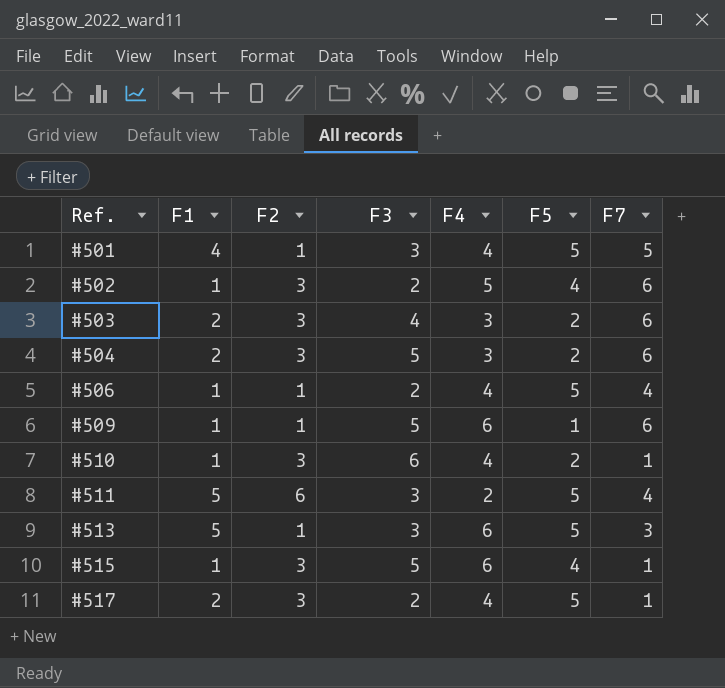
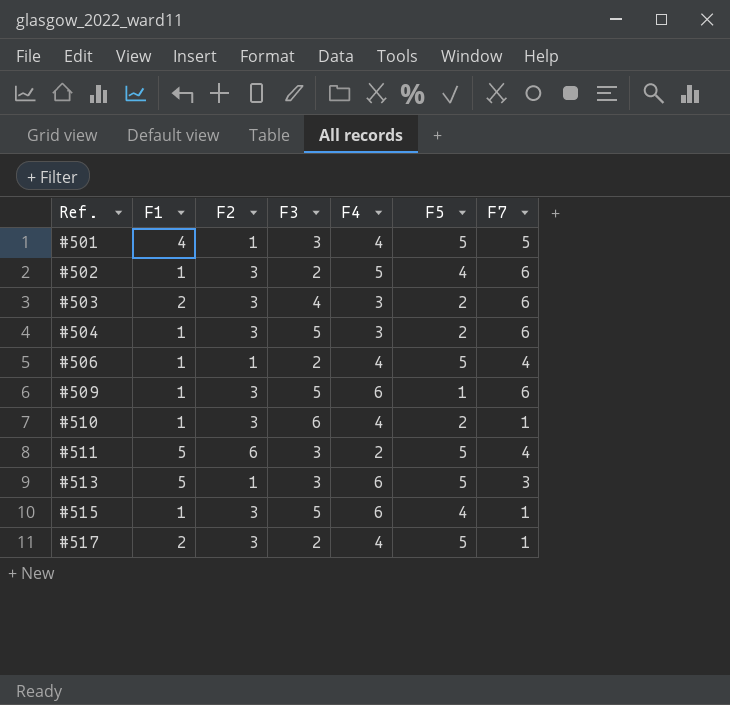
#504 | F1: 2 -> 1
#509 | F2: 1 -> 3

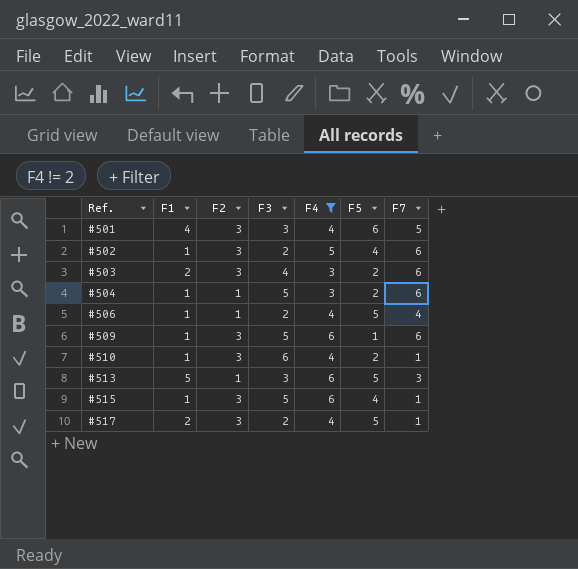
filter: none -> F4 != 2
#501 | F2: 1 -> 3
#501 | F5: 5 -> 6
#504 | F2: 3 -> 1

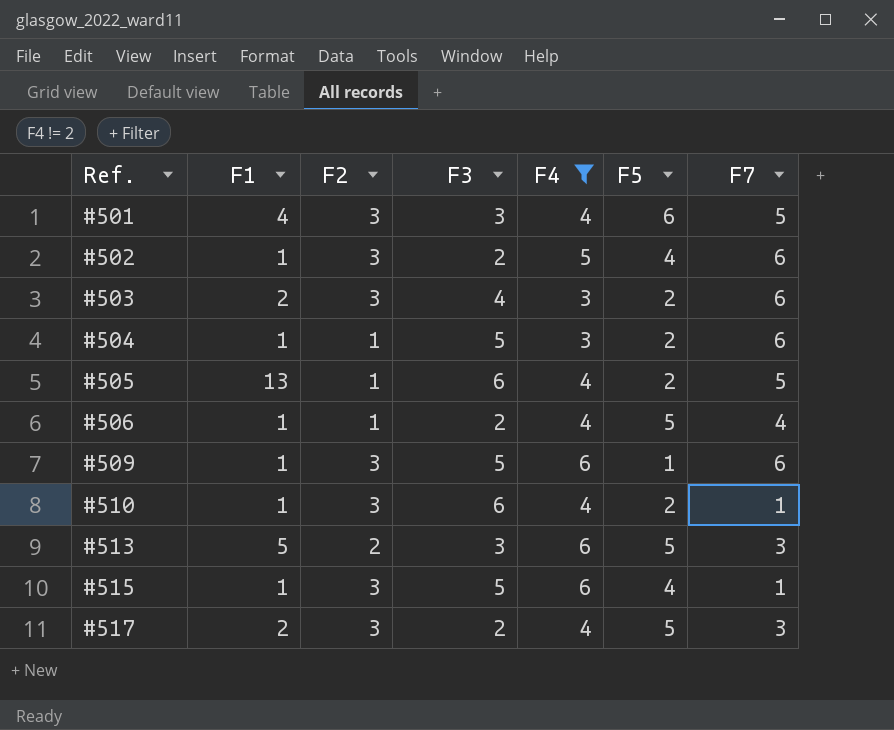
row #505: none -> 13 | 1 | 6 | 4 | 2 | 5
#513 | F2: 1 -> 2
#517 | F7: 1 -> 3

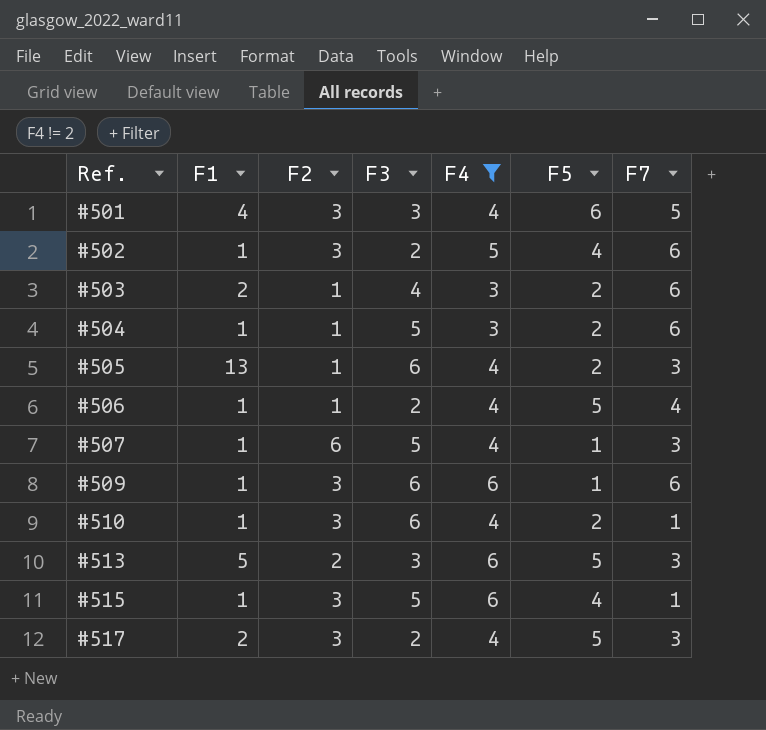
#503 | F2: 3 -> 1
#505 | F7: 5 -> 3
row #507: none -> 1 | 6 | 5 | 4 | 1 | 3
#509 | F3: 5 -> 6

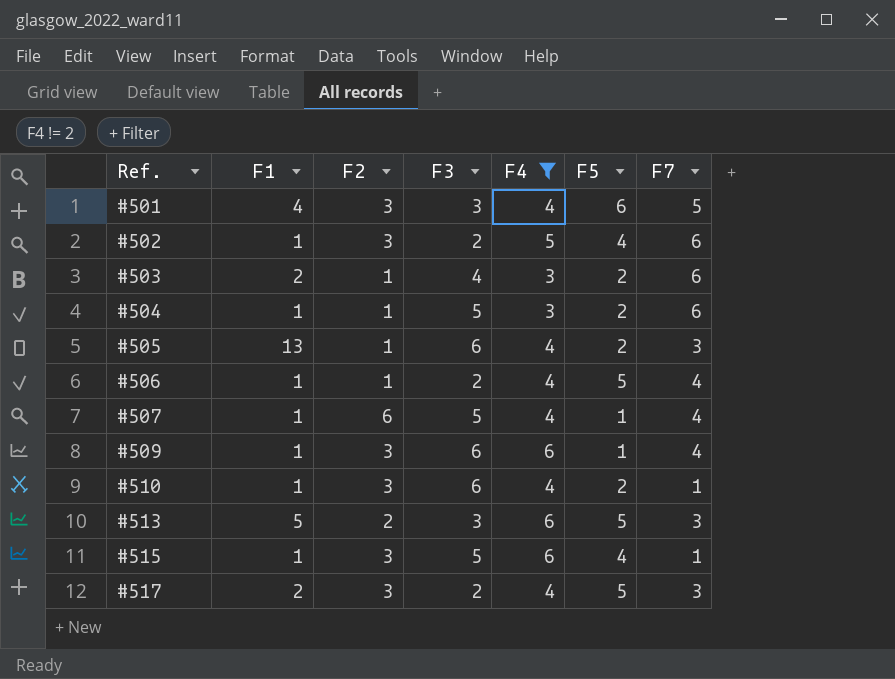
#507 | F7: 3 -> 4
#509 | F7: 6 -> 4

